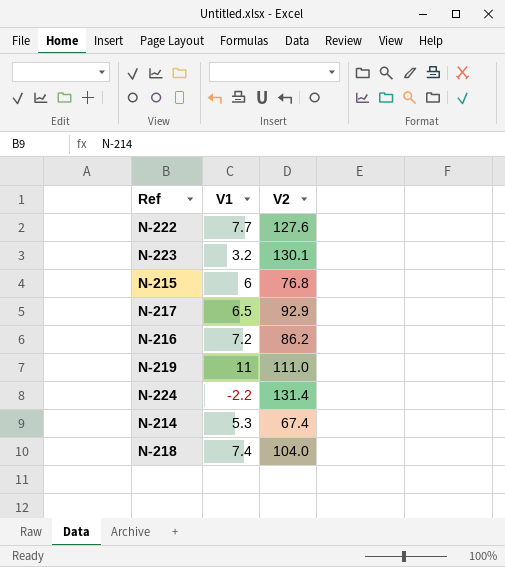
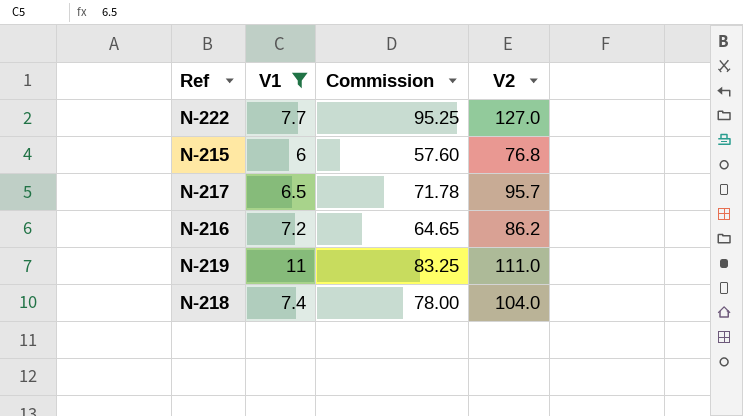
filter: none -> V1 >= 6
column Commission | formula: none -> [V2] * 0.75
N-222 | V2: 127.6 -> 127.0
N-217 | V2: 92.9 -> 95.7

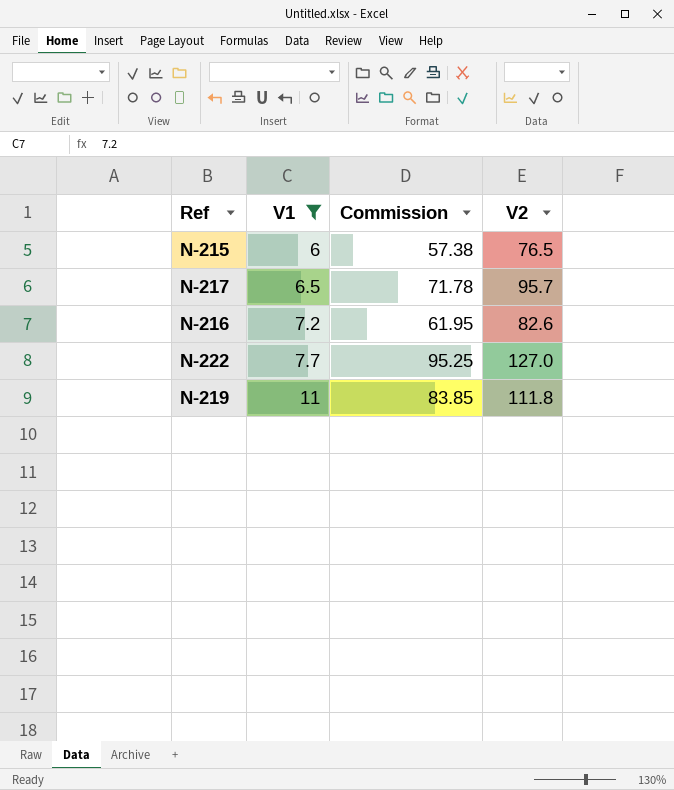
row order: none -> V1 ascending
row N-218: 7.4 | 78.00 | 104.0 -> none
N-215 | Commission: 57.60 -> 57.38
N-215 | V2: 76.8 -> 76.5
N-216 | Commission: 64.65 -> 61.95
N-216 | V2: 86.2 -> 82.6
N-219 | Commission: 83.25 -> 83.85
N-219 | V2: 111.0 -> 111.8

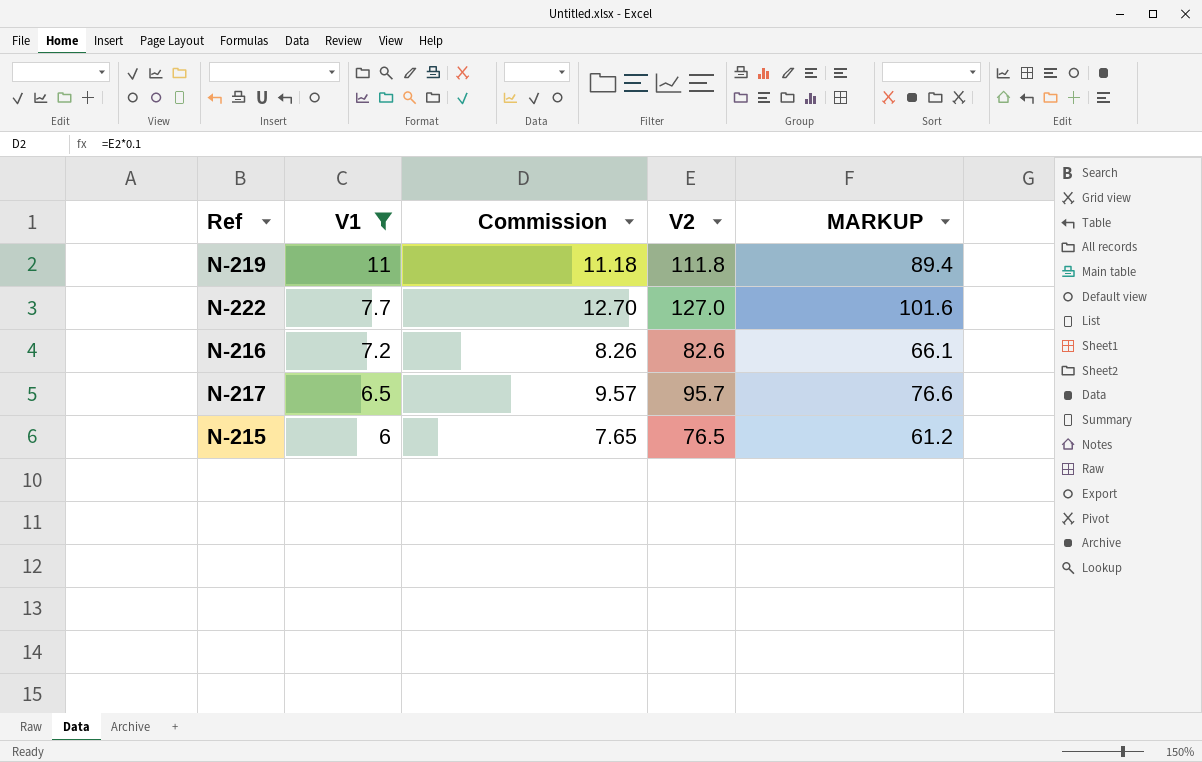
row order: V1 ascending -> V1 descending
column Commission | formula: [V2] * 0.75 -> [V2] * 0.1
column MARKUP | formula: none -> [V2] * 0.8

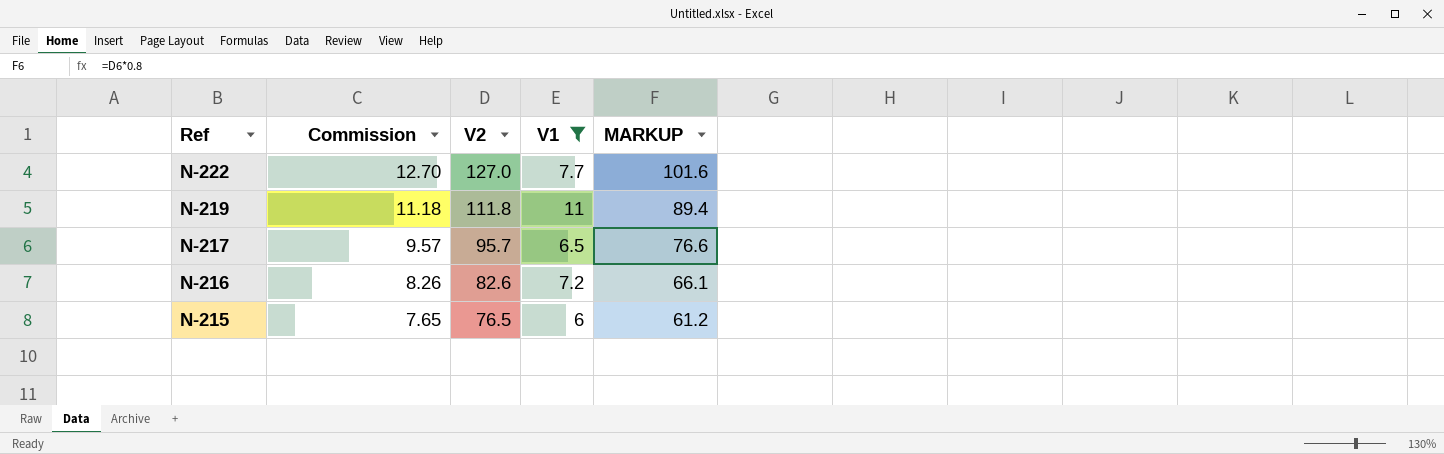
row order: V1 descending -> Ref descending
column V1 | position: 2 -> 4

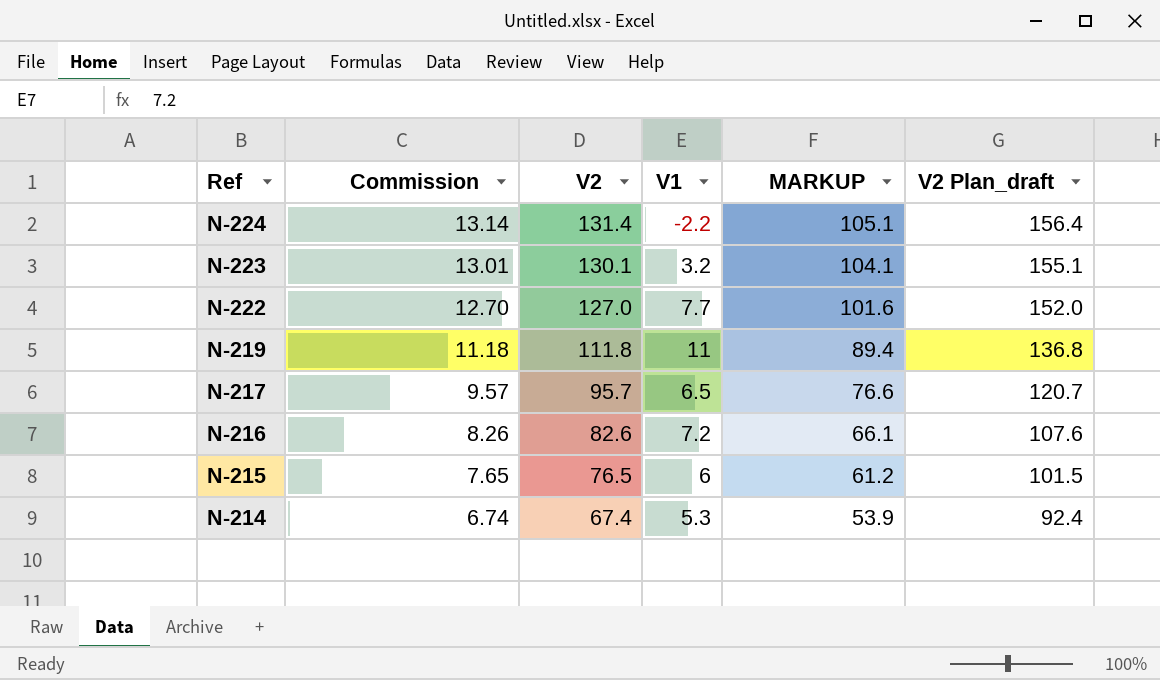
filter: V1 >= 6 -> none
column V2 Plan_draft | formula: none -> [V2] + 25

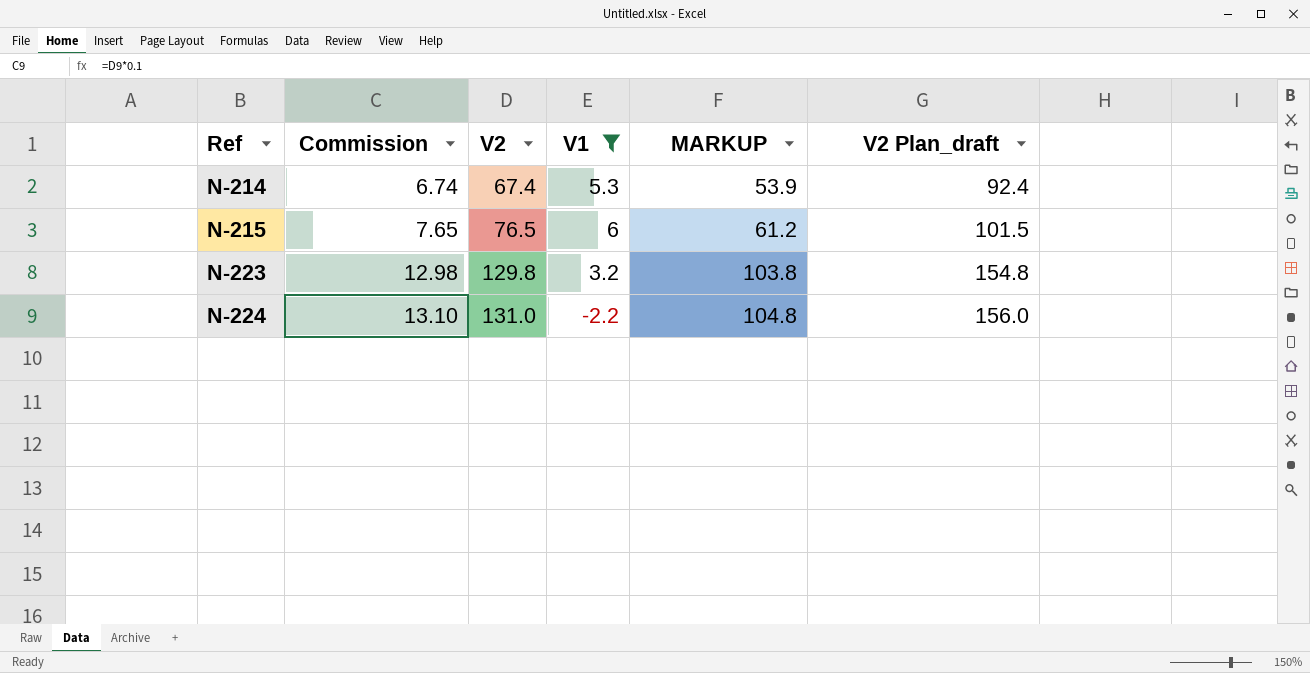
filter: none -> V1 <= 6
row order: Ref descending -> Ref ascending
N-223 | Commission: 13.01 -> 12.98
N-223 | V2: 130.1 -> 129.8
N-223 | MARKUP: 104.1 -> 103.8
N-223 | V2 Plan_draft: 155.1 -> 154.8
N-224 | Commission: 13.14 -> 13.10
N-224 | V2: 131.4 -> 131.0
N-224 | MARKUP: 105.1 -> 104.8
N-224 | V2 Plan_draft: 156.4 -> 156.0

